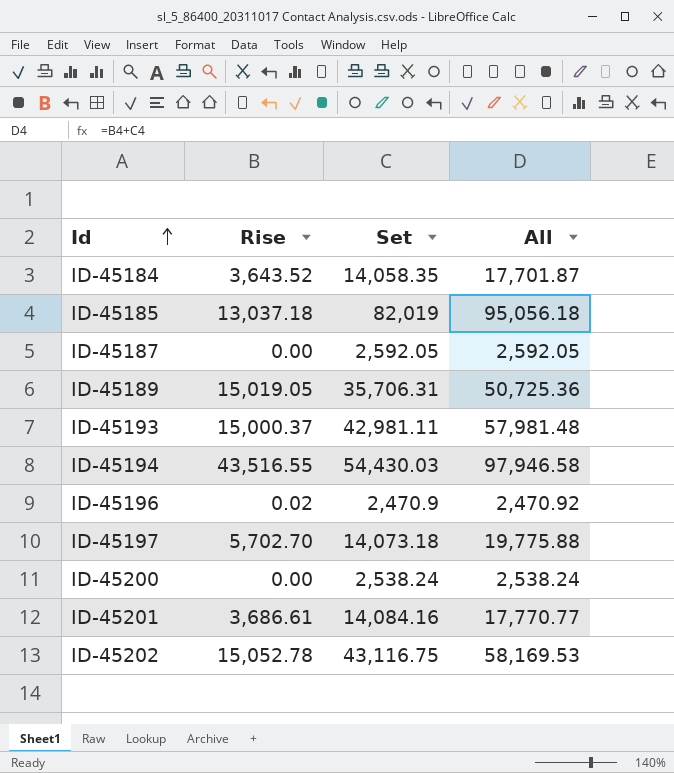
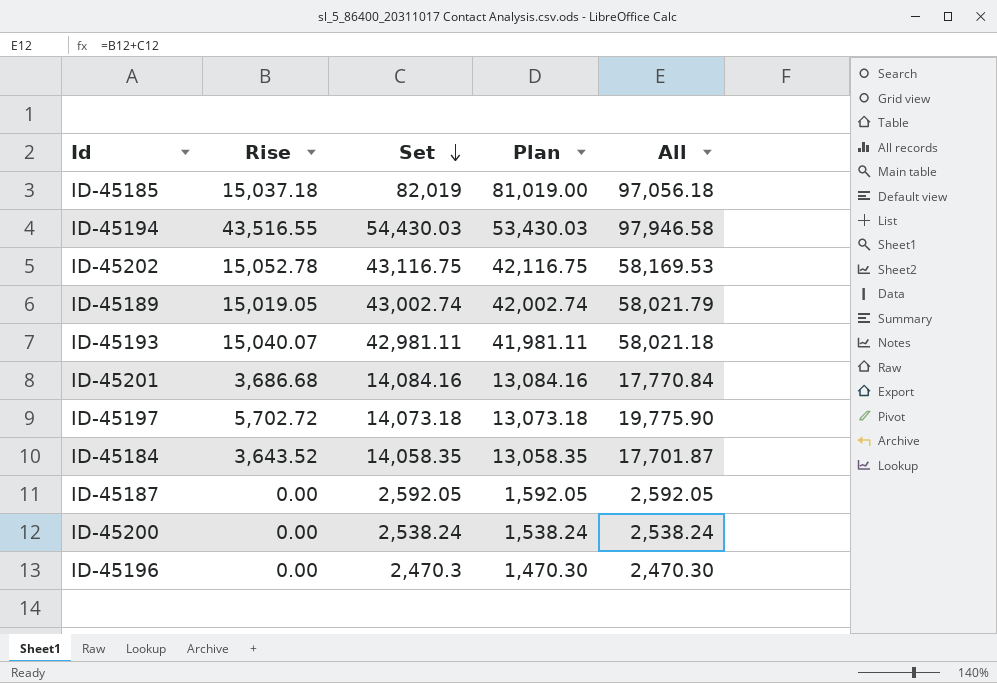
row order: Id ascending -> Set descending
column Plan | formula: none -> [Set] - 1000
ID-45185 | Rise: 13,037.18 -> 15,037.18
ID-45185 | All: 95,056.18 -> 97,056.18
ID-45189 | Set: 35,706.31 -> 43,002.74
ID-45189 | All: 50,725.36 -> 58,021.79
ID-45193 | Rise: 15,000.37 -> 15,040.07
ID-45193 | All: 57,981.48 -> 58,021.18
ID-45201 | Rise: 3,686.61 -> 3,686.68
ID-45201 | All: 17,770.77 -> 17,770.84
ID-45197 | Rise: 5,702.70 -> 5,702.72
ID-45197 | All: 19,775.88 -> 19,775.90
ID-45196 | Rise: 0.02 -> 0.00
ID-45196 | Set: 2,470.9 -> 2,470.3
ID-45196 | All: 2,470.92 -> 2,470.30

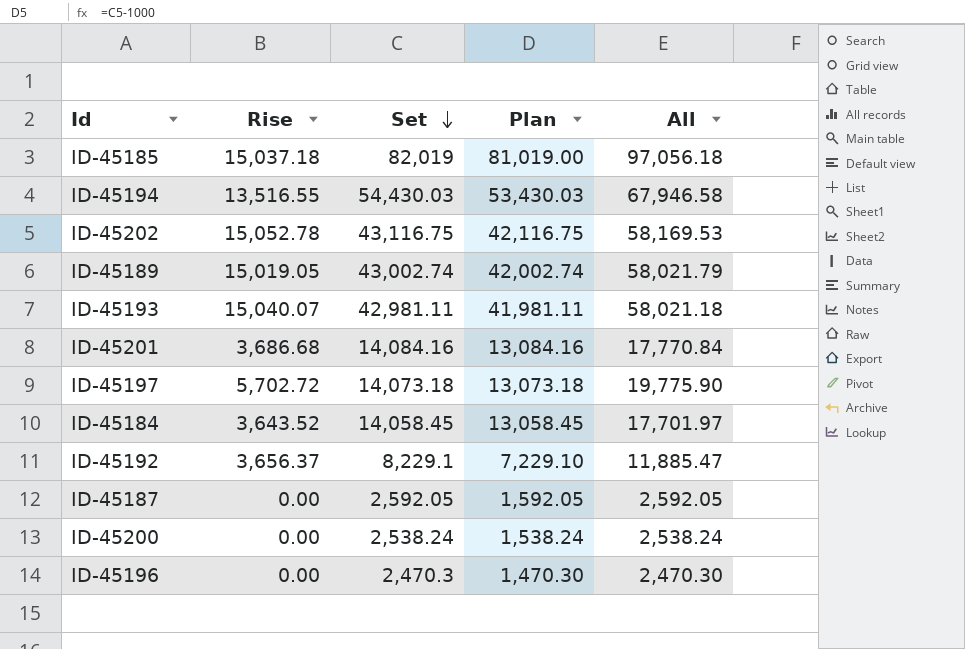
ID-45194 | Rise: 43,516.55 -> 13,516.55
ID-45194 | All: 97,946.58 -> 67,946.58
ID-45184 | Set: 14,058.35 -> 14,058.45
ID-45184 | Plan: 13,058.35 -> 13,058.45
ID-45184 | All: 17,701.87 -> 17,701.97
row ID-45192: none -> 3,656.37 | 8,229.1 | 7,229.10 | 11,885.47

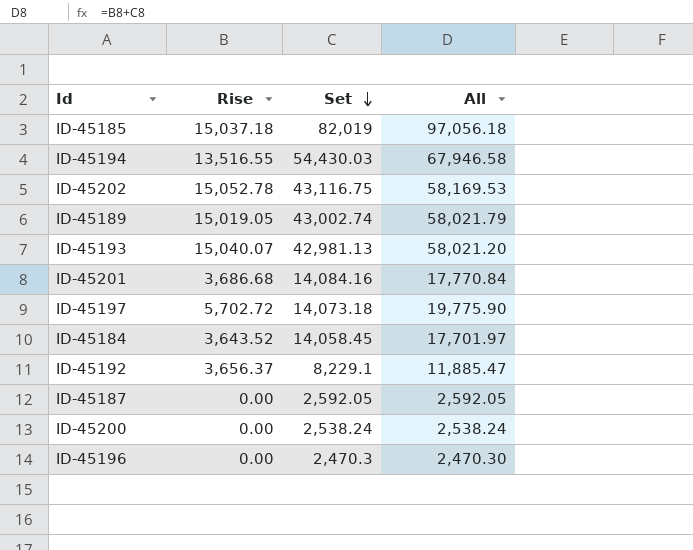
column Plan | formula: [Set] - 1000 -> none
ID-45193 | Set: 42,981.11 -> 42,981.13
ID-45193 | All: 58,021.18 -> 58,021.20

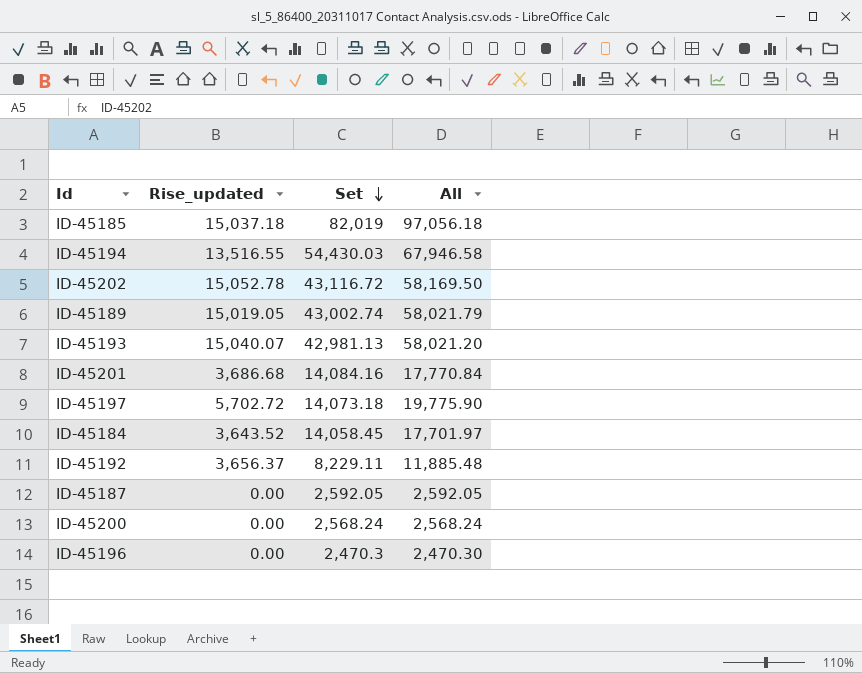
column name: Rise -> Rise_updated
ID-45202 | Set: 43,116.75 -> 43,116.72
ID-45202 | All: 58,169.53 -> 58,169.50
ID-45192 | Set: 8,229.1 -> 8,229.11
ID-45192 | All: 11,885.47 -> 11,885.48
ID-45200 | Set: 2,538.24 -> 2,568.24
ID-45200 | All: 2,538.24 -> 2,568.24

